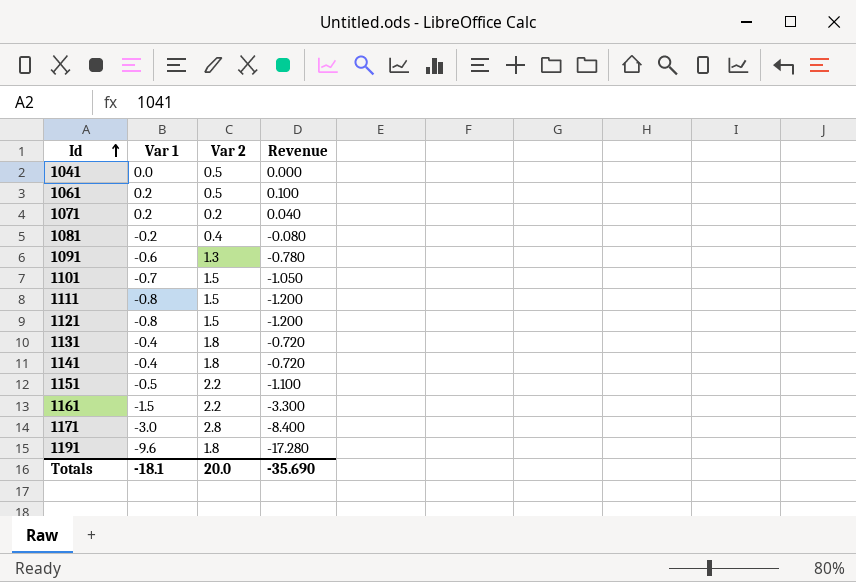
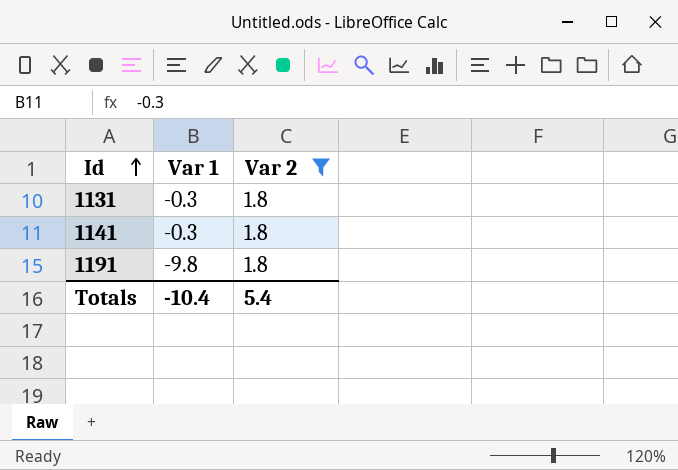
filter: none -> Var 2 = 1.8
column Revenue | formula: [Var 1] * [Var 2] -> none
1131 | Var 1: -0.4 -> -0.3
1141 | Var 1: -0.4 -> -0.3
1191 | Var 1: -9.6 -> -9.8
Totals | Var 1: -18.1 -> -10.4
Totals | Var 2: 20.0 -> 5.4

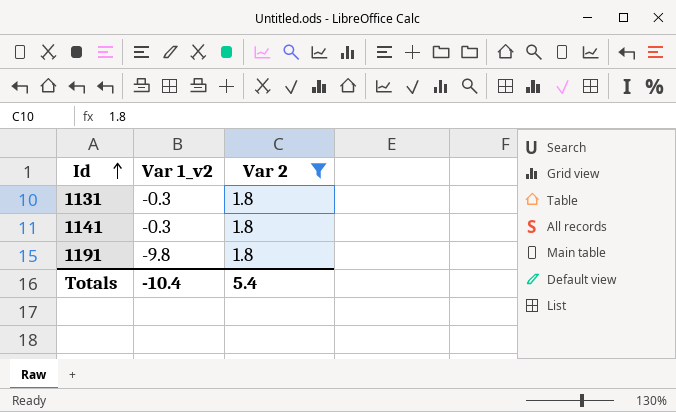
column name: Var 1 -> Var 1_v2

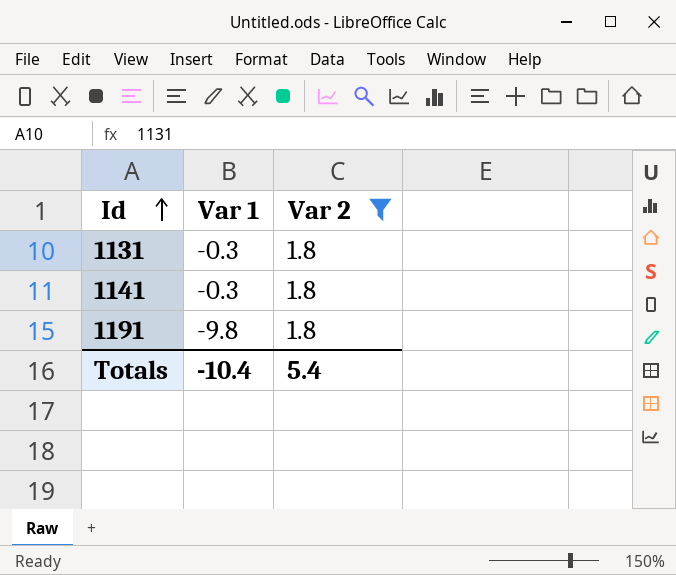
column name: Var 1_v2 -> Var 1

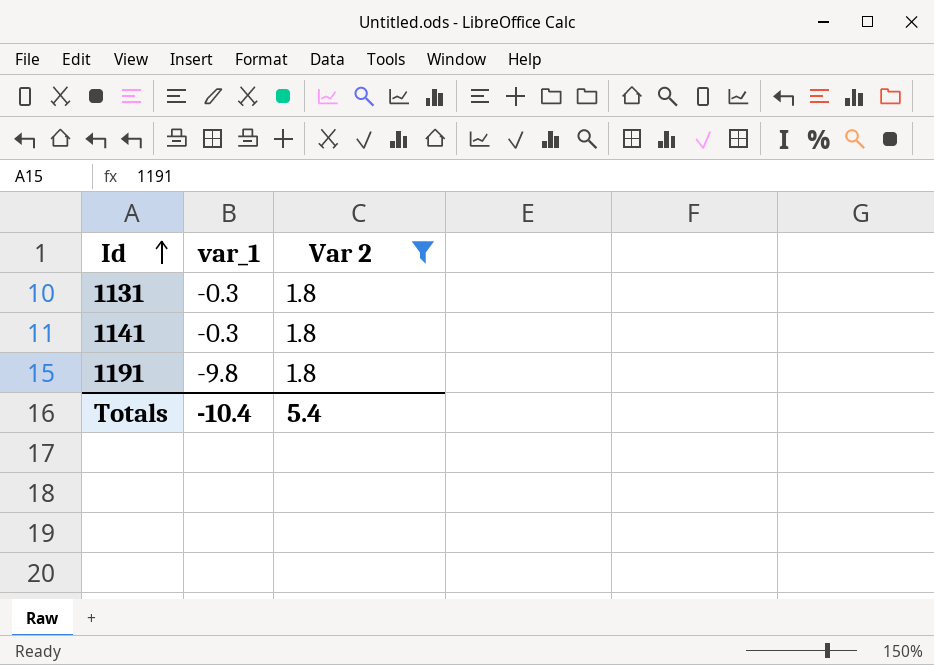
column name: Var 1 -> var_1

